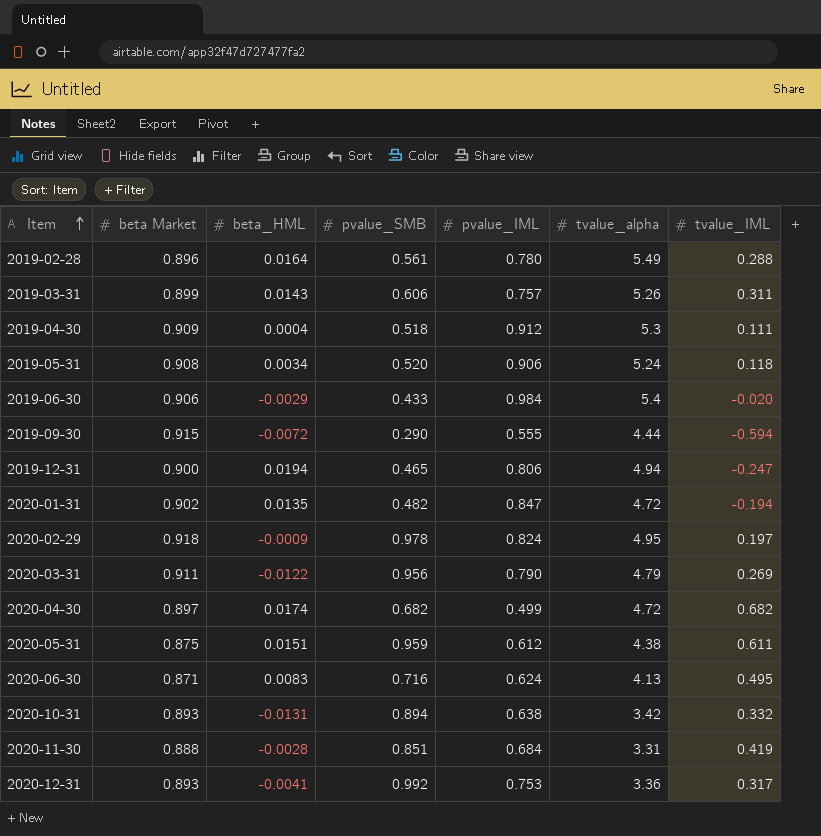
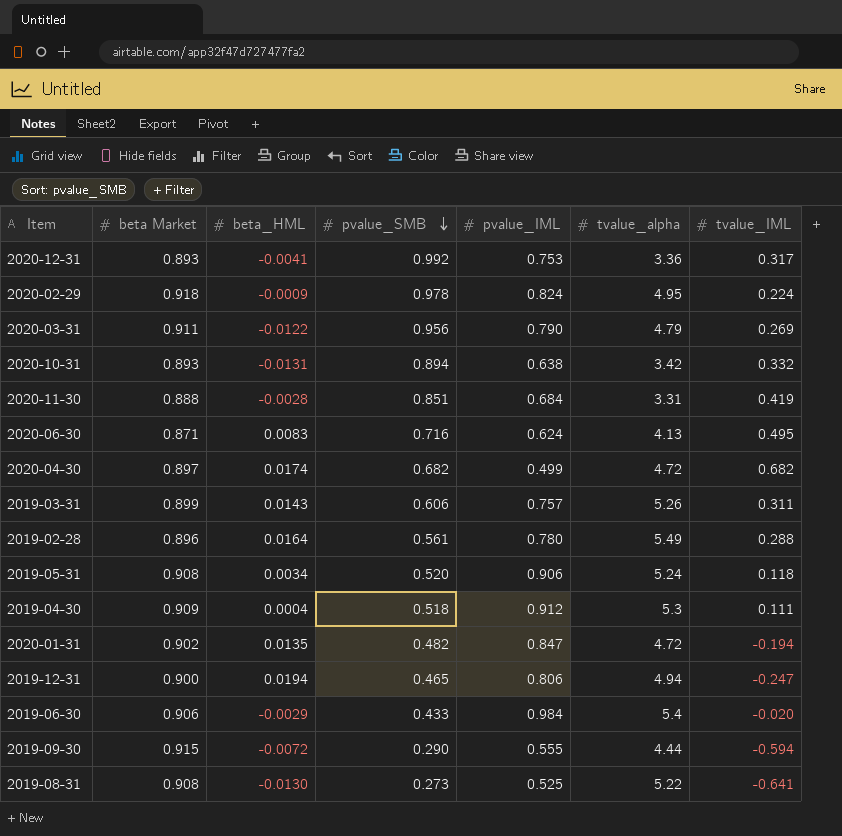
row order: Item ascending -> pvalue_SMB descending
row 2020-05-31: 0.875 | 0.0151 | 0.959 | 0.612 | 4.38 | 0.611 -> none
2020-02-29 | tvalue_IML: 0.197 -> 0.224
row 2019-08-31: none -> 0.908 | -0.0130 | 0.273 | 0.525 | 5.22 | -0.641

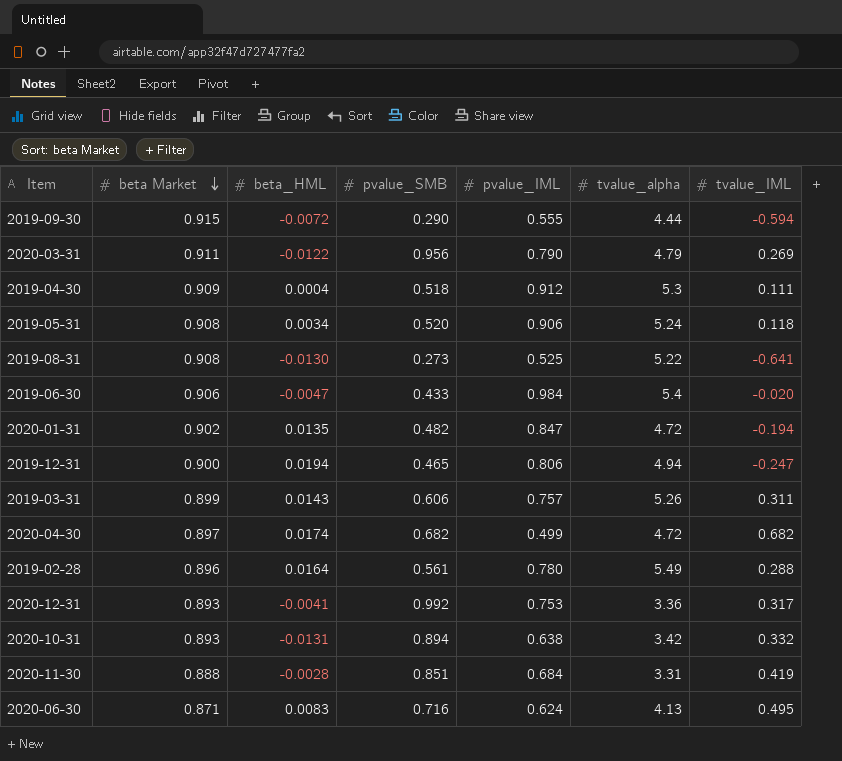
row order: pvalue_SMB descending -> beta Market descending
row 2020-02-29: 0.918 | -0.0009 | 0.978 | 0.824 | 4.95 | 0.224 -> none
2019-06-30 | beta_HML: -0.0029 -> -0.0047

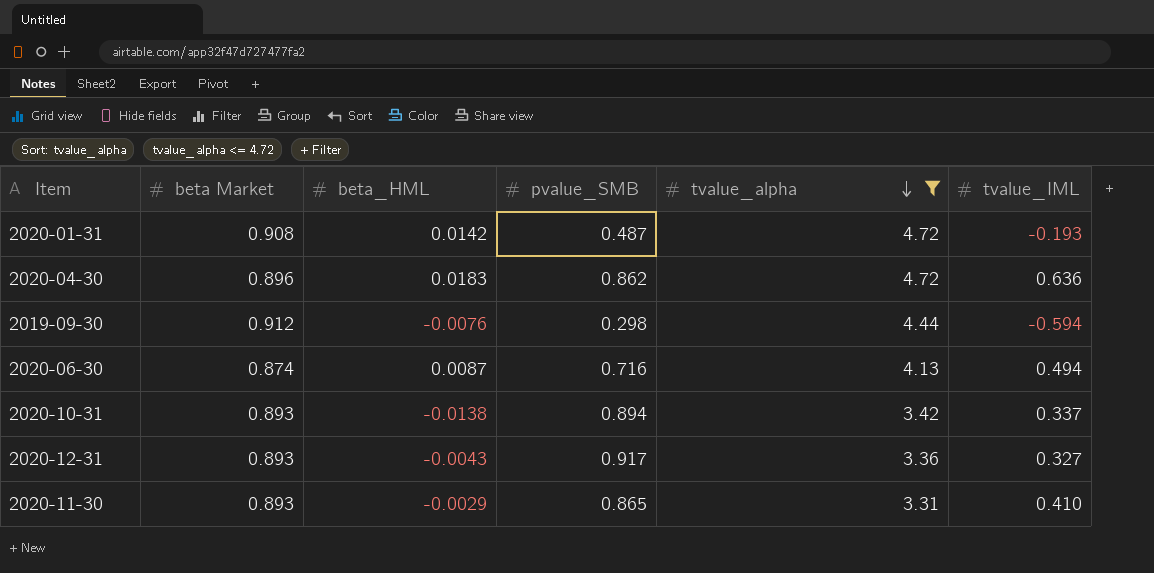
filter: none -> tvalue_alpha <= 4.72
row order: beta Market descending -> tvalue_alpha descending
column pvalue_IML | position: 5 -> none
2020-01-31 | beta Market: 0.902 -> 0.908
2020-01-31 | beta_HML: 0.0135 -> 0.0142
2020-01-31 | pvalue_SMB: 0.482 -> 0.487
2020-01-31 | tvalue_IML: -0.194 -> -0.193
2020-04-30 | beta Market: 0.897 -> 0.896
2020-04-30 | beta_HML: 0.0174 -> 0.0183
2020-04-30 | pvalue_SMB: 0.682 -> 0.862
2020-04-30 | tvalue_IML: 0.682 -> 0.636
2019-09-30 | beta Market: 0.915 -> 0.912
2019-09-30 | beta_HML: -0.0072 -> -0.0076
2019-09-30 | pvalue_SMB: 0.290 -> 0.298
2020-06-30 | beta Market: 0.871 -> 0.874
2020-06-30 | beta_HML: 0.0083 -> 0.0087
2020-06-30 | tvalue_IML: 0.495 -> 0.494
2020-10-31 | beta_HML: -0.0131 -> -0.0138
2020-10-31 | tvalue_IML: 0.332 -> 0.337
2020-12-31 | beta_HML: -0.0041 -> -0.0043
2020-12-31 | pvalue_SMB: 0.992 -> 0.917
2020-12-31 | tvalue_IML: 0.317 -> 0.327
2020-11-30 | beta Market: 0.888 -> 0.893
2020-11-30 | beta_HML: -0.0028 -> -0.0029
2020-11-30 | pvalue_SMB: 0.851 -> 0.865
2020-11-30 | tvalue_IML: 0.419 -> 0.410

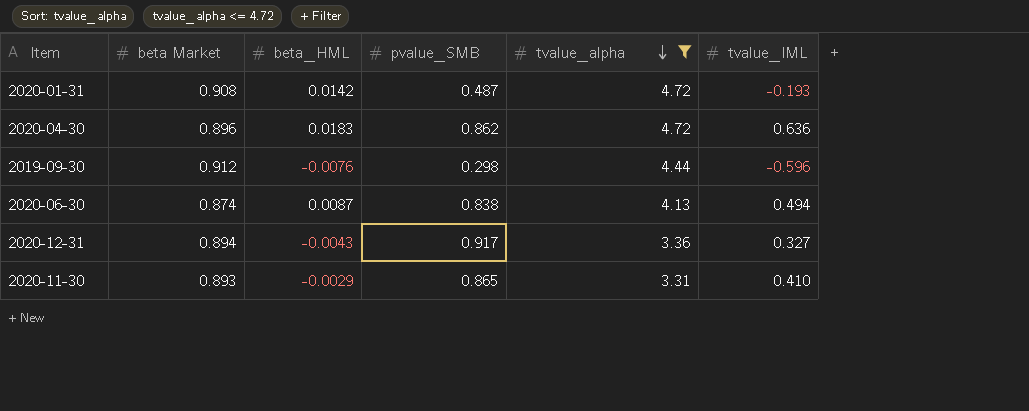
row 2020-10-31: 0.893 | -0.0138 | 0.894 | 3.42 | 0.337 -> none
2019-09-30 | tvalue_IML: -0.594 -> -0.596
2020-06-30 | pvalue_SMB: 0.716 -> 0.838
2020-12-31 | beta Market: 0.893 -> 0.894

